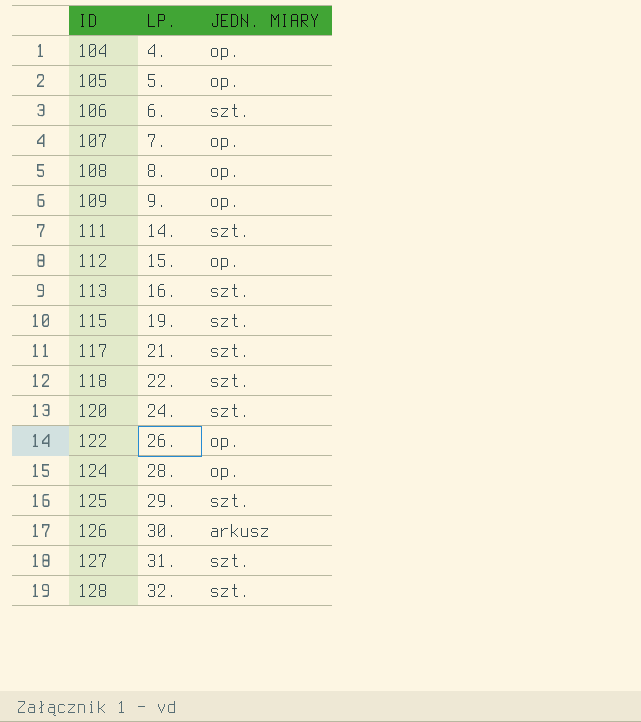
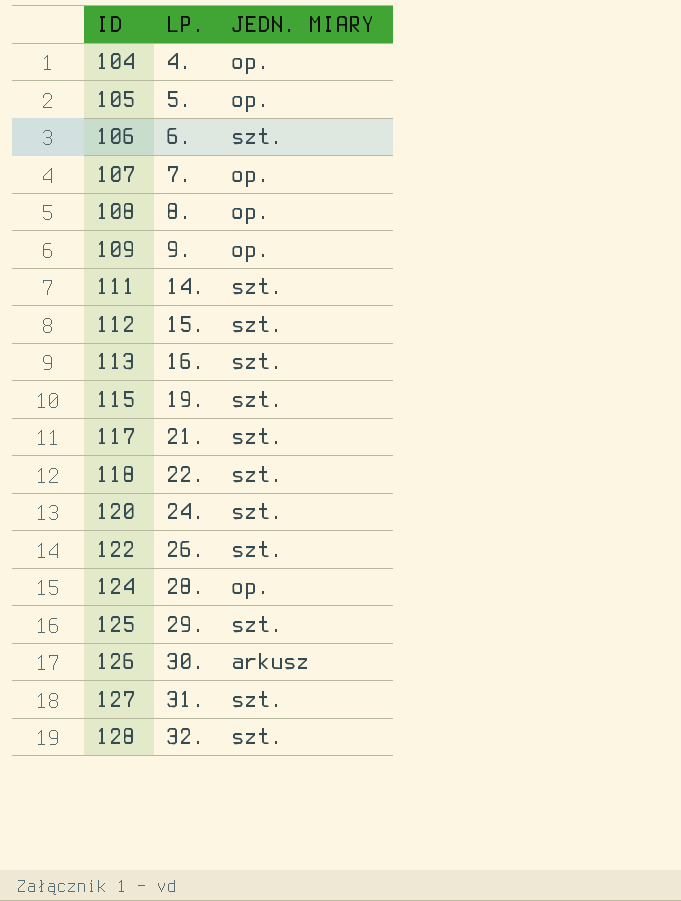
112 | JEDN. MIARY: op. -> szt.
122 | JEDN. MIARY: op. -> szt.

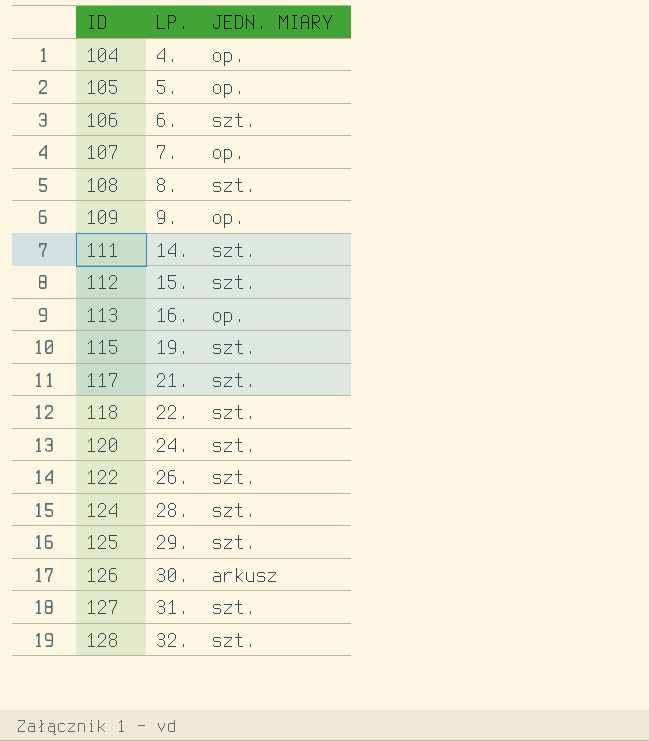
108 | JEDN. MIARY: op. -> szt.
113 | JEDN. MIARY: szt. -> op.
124 | JEDN. MIARY: op. -> szt.

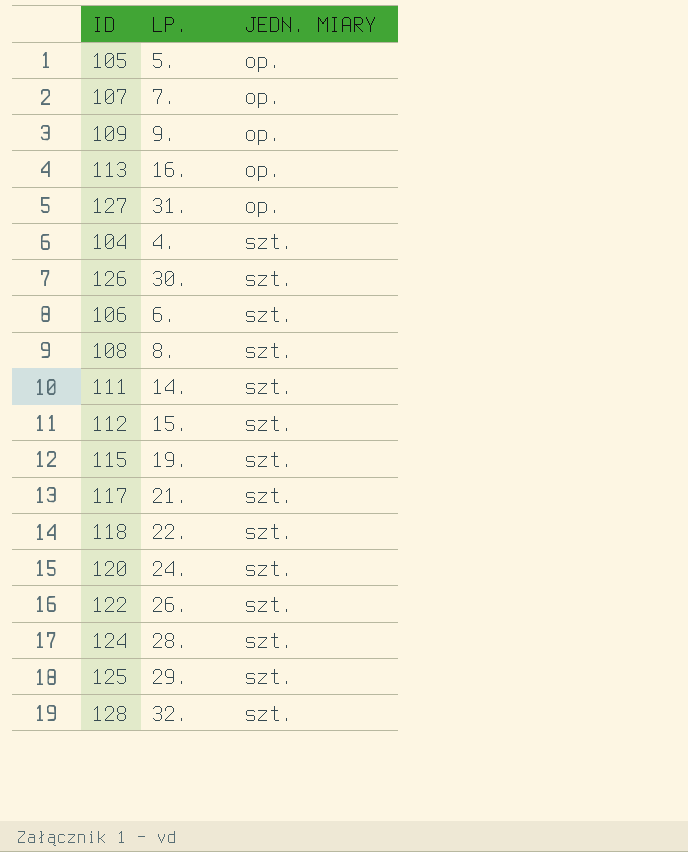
row order: ID ascending -> JEDN. MIARY ascending
127 | JEDN. MIARY: szt. -> op.
104 | JEDN. MIARY: op. -> szt.
126 | JEDN. MIARY: arkusz -> szt.

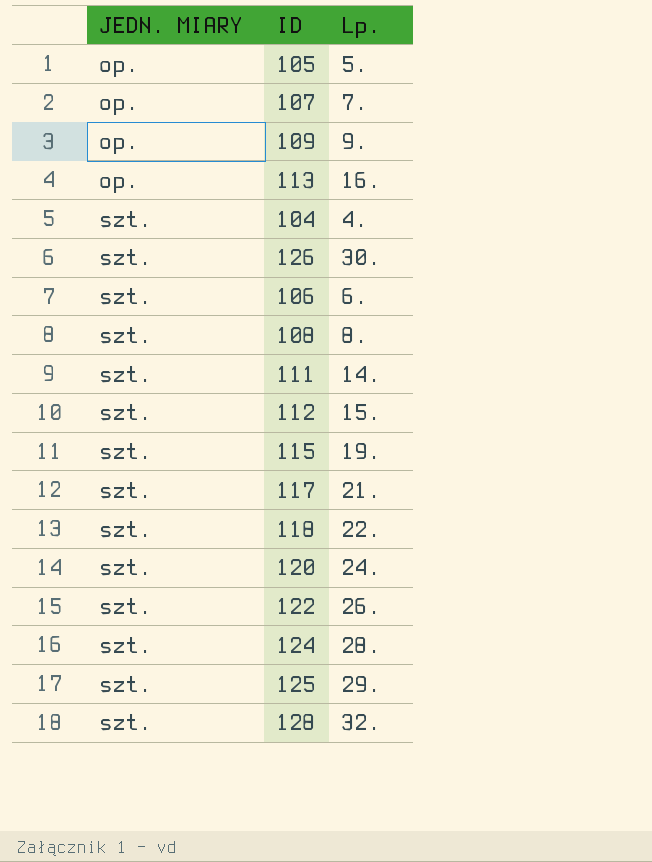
column JEDN. MIARY | position: 3 -> 1
column name: LP. -> Lp.
row 127: 31. | op. -> none

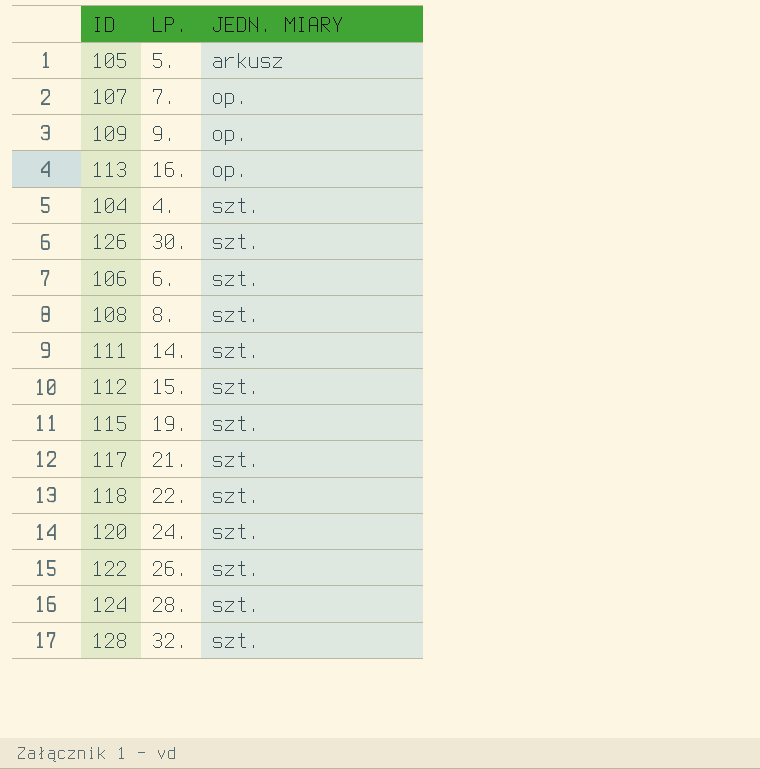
column name: Lp. -> LP.
column JEDN. MIARY | position: 1 -> 3
row 125: szt. | 29. -> none
105 | JEDN. MIARY: op. -> arkusz

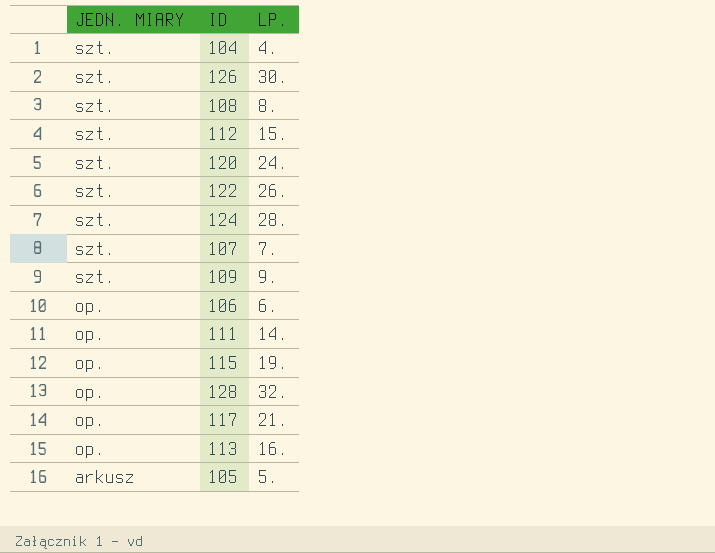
row order: JEDN. MIARY ascending -> JEDN. MIARY descending
column JEDN. MIARY | position: 3 -> 1
row 118: 22. | szt. -> none
107 | JEDN. MIARY: op. -> szt.
109 | JEDN. MIARY: op. -> szt.
106 | JEDN. MIARY: szt. -> op.
111 | JEDN. MIARY: szt. -> op.
115 | JEDN. MIARY: szt. -> op.
128 | JEDN. MIARY: szt. -> op.
117 | JEDN. MIARY: szt. -> op.

